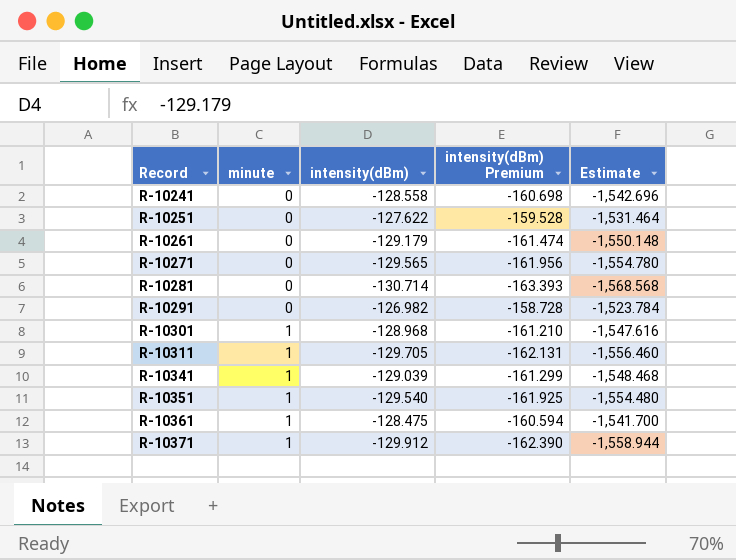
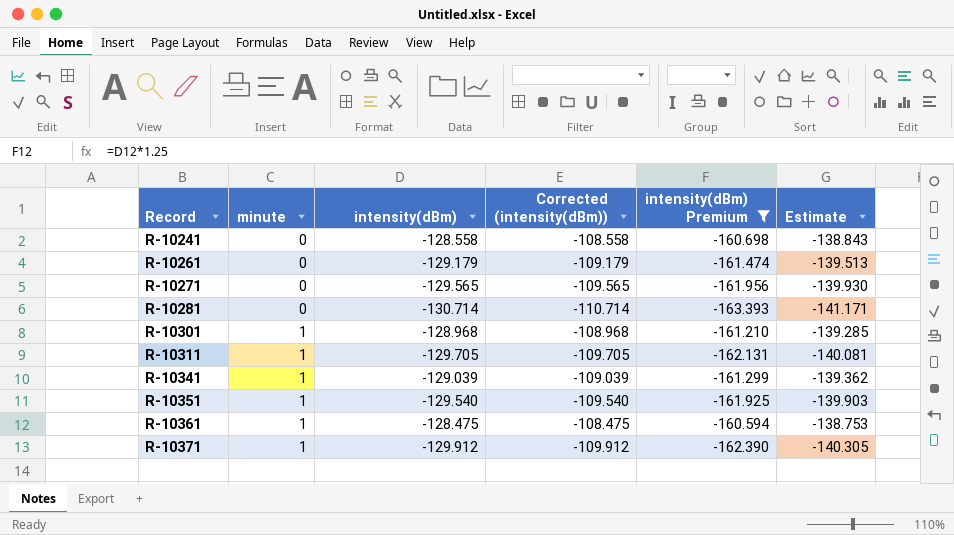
filter: none -> intensity(dBm) Premium <= -160.594
column Corrected (intensity(dBm)) | formula: none -> [intensity(dBm)] + 20
column Estimate | formula: [intensity(dBm)] * 12 -> [intensity(dBm)] * 1.08

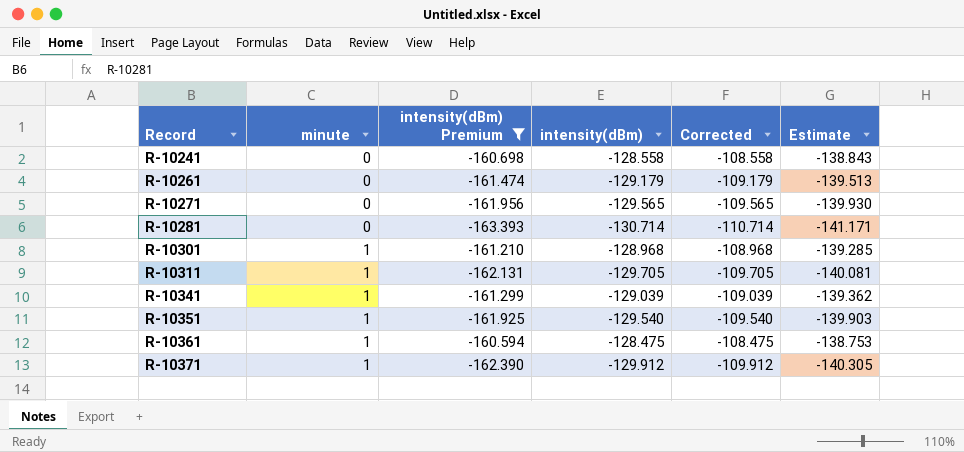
column intensity(dBm) Premium | position: 5 -> 3
column name: Corrected (intensity(dBm)) -> Corrected

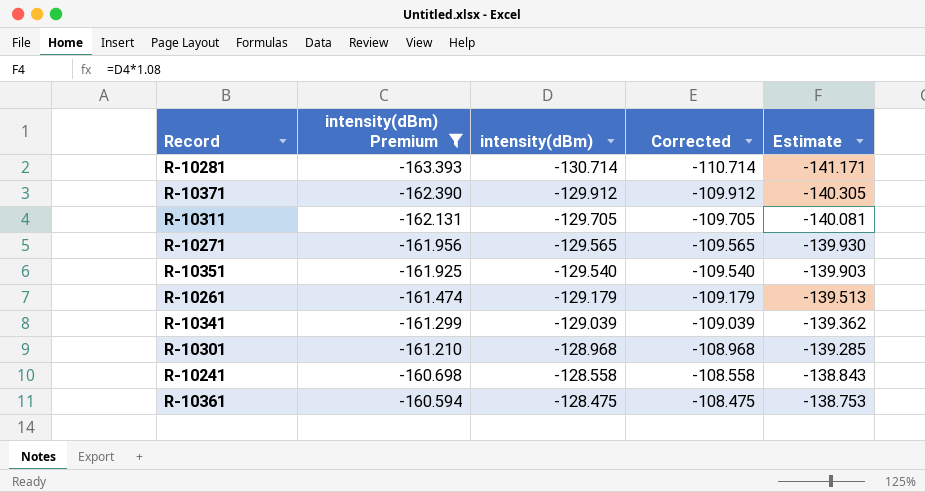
row order: Record ascending -> intensity(dBm) Premium ascending
column minute | position: 2 -> none

